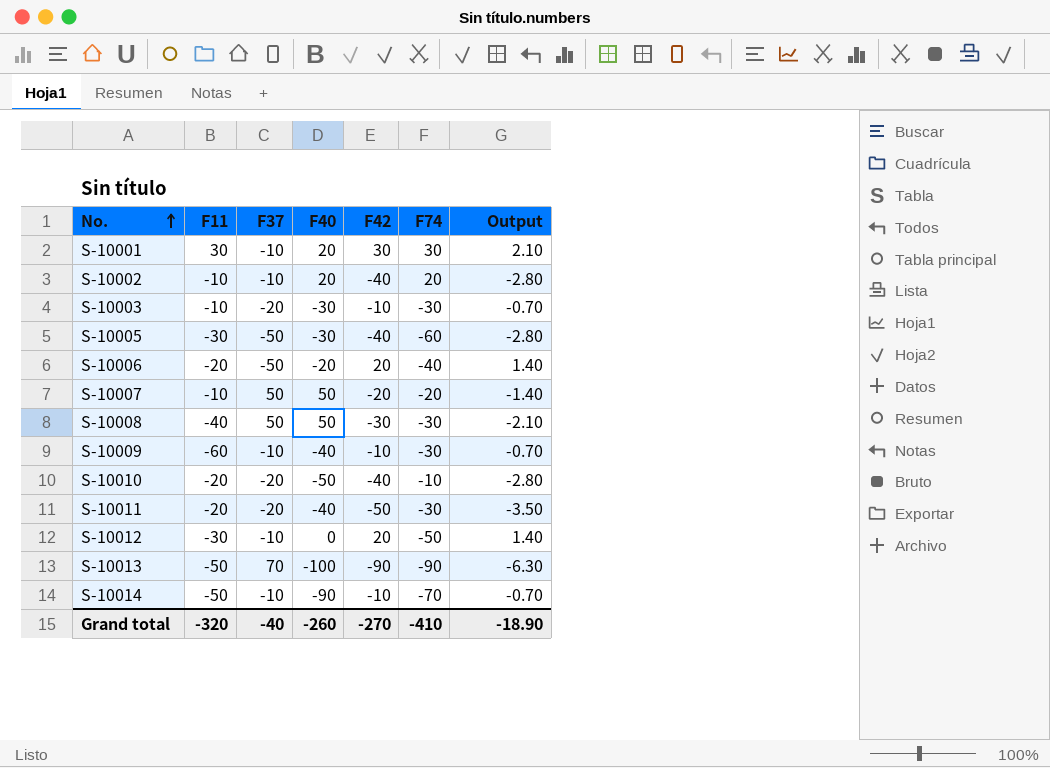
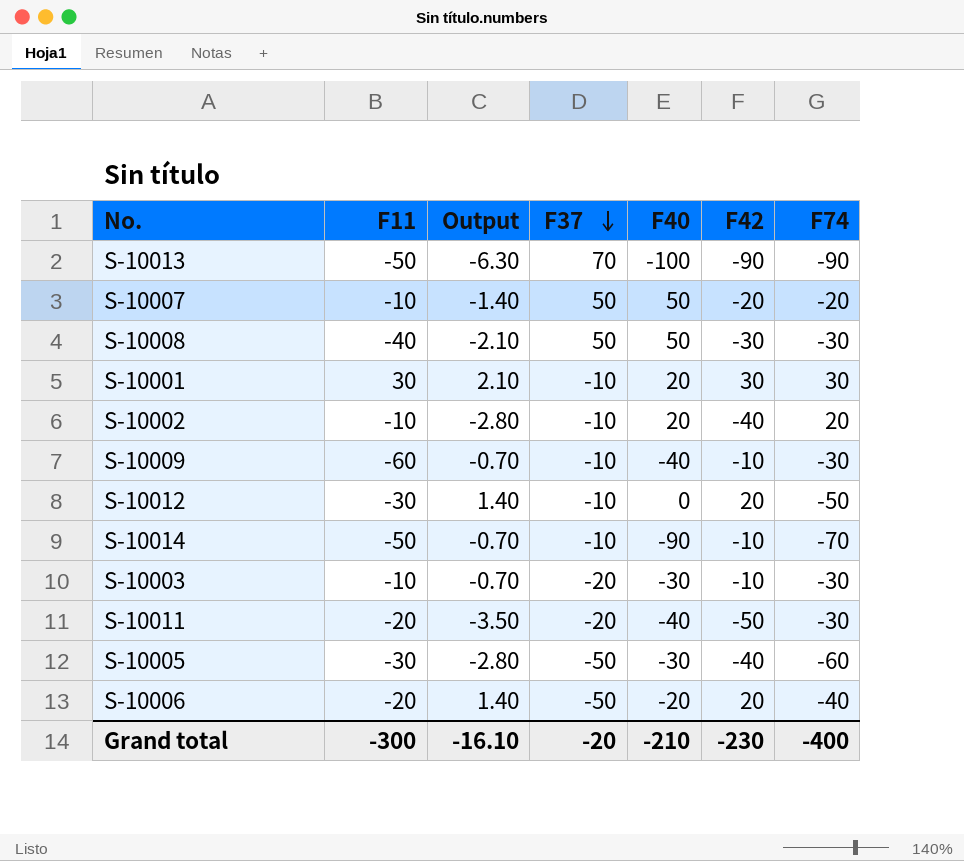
row order: No. ascending -> F37 descending
column Output | position: 7 -> 3
row S-10010: -20 | -20 | -50 | -40 | -10 | -2.80 -> none
Grand total | F11: -320 -> -300
Grand total | Output: -18.90 -> -16.10
Grand total | F37: -40 -> -20
Grand total | F40: -260 -> -210
Grand total | F42: -270 -> -230
Grand total | F74: -410 -> -400

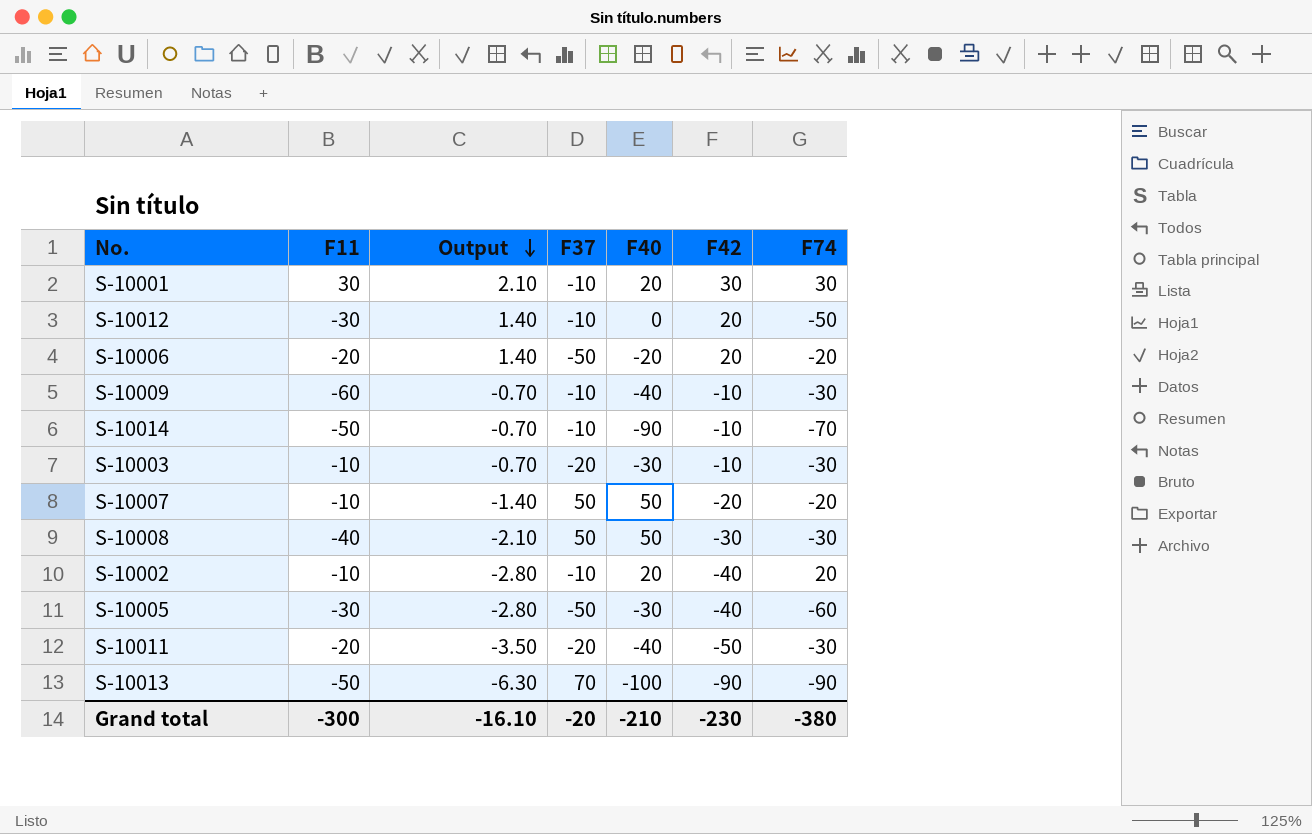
row order: F37 descending -> Output descending
S-10006 | F74: -40 -> -20
Grand total | F74: -400 -> -380

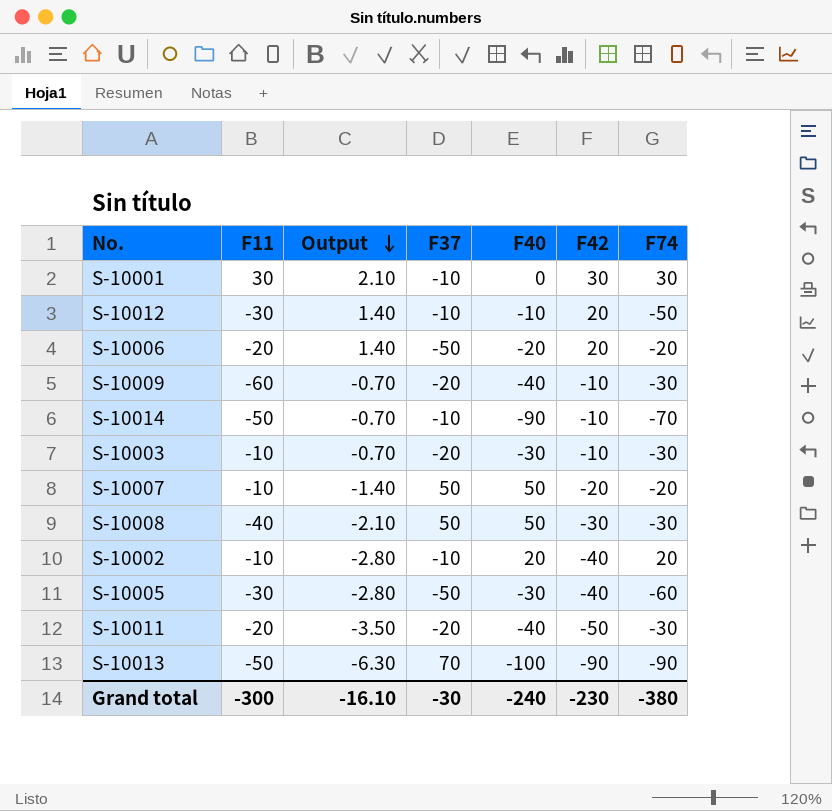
S-10001 | F40: 20 -> 0
S-10012 | F40: 0 -> -10
S-10009 | F37: -10 -> -20
Grand total | F37: -20 -> -30
Grand total | F40: -210 -> -240

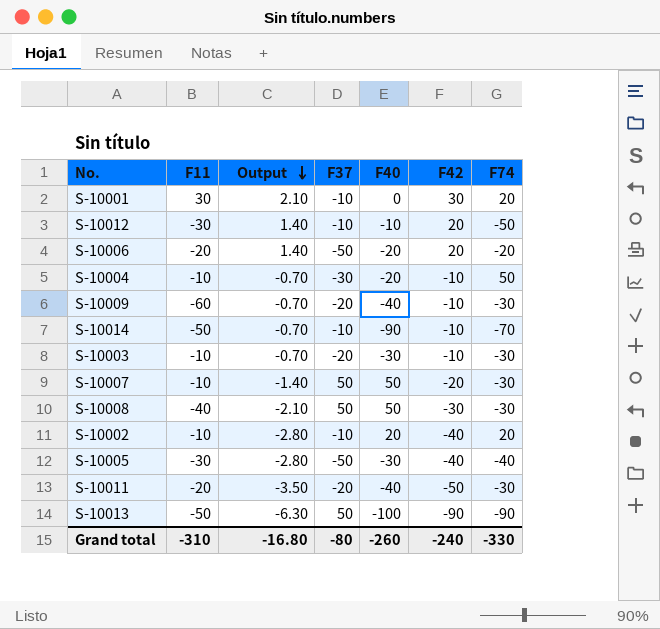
S-10001 | F74: 30 -> 20
row S-10004: none -> -10 | -0.70 | -30 | -20 | -10 | 50
S-10007 | F74: -20 -> -30
S-10005 | F74: -60 -> -40
S-10013 | F37: 70 -> 50
Grand total | F11: -300 -> -310
Grand total | Output: -16.10 -> -16.80
Grand total | F37: -30 -> -80
Grand total | F40: -240 -> -260
Grand total | F42: -230 -> -240
Grand total | F74: -380 -> -330

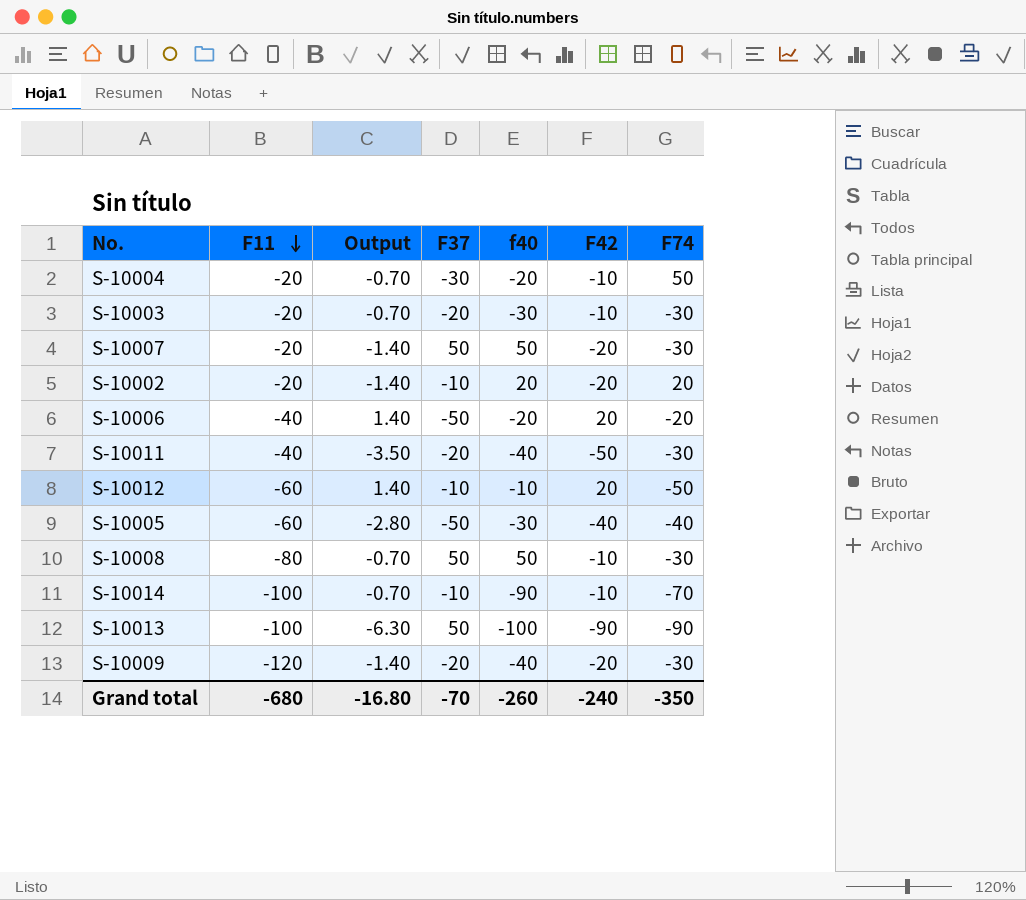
row order: Output descending -> F11 descending
column name: F40 -> f40
row S-10001: 30 | 2.10 | -10 | 0 | 30 | 20 -> none
S-10004 | F11: -10 -> -20
S-10003 | F11: -10 -> -20
S-10007 | F11: -10 -> -20
S-10002 | F11: -10 -> -20
S-10002 | Output: -2.80 -> -1.40
S-10002 | F42: -40 -> -20
S-10006 | F11: -20 -> -40
S-10011 | F11: -20 -> -40
S-10012 | F11: -30 -> -60
S-10005 | F11: -30 -> -60
S-10008 | F11: -40 -> -80
S-10008 | Output: -2.10 -> -0.70
S-10008 | F42: -30 -> -10
S-10014 | F11: -50 -> -100
S-10013 | F11: -50 -> -100
S-10009 | F11: -60 -> -120
S-10009 | Output: -0.70 -> -1.40
S-10009 | F42: -10 -> -20
Grand total | F11: -310 -> -680
Grand total | F37: -80 -> -70
Grand total | F74: -330 -> -350

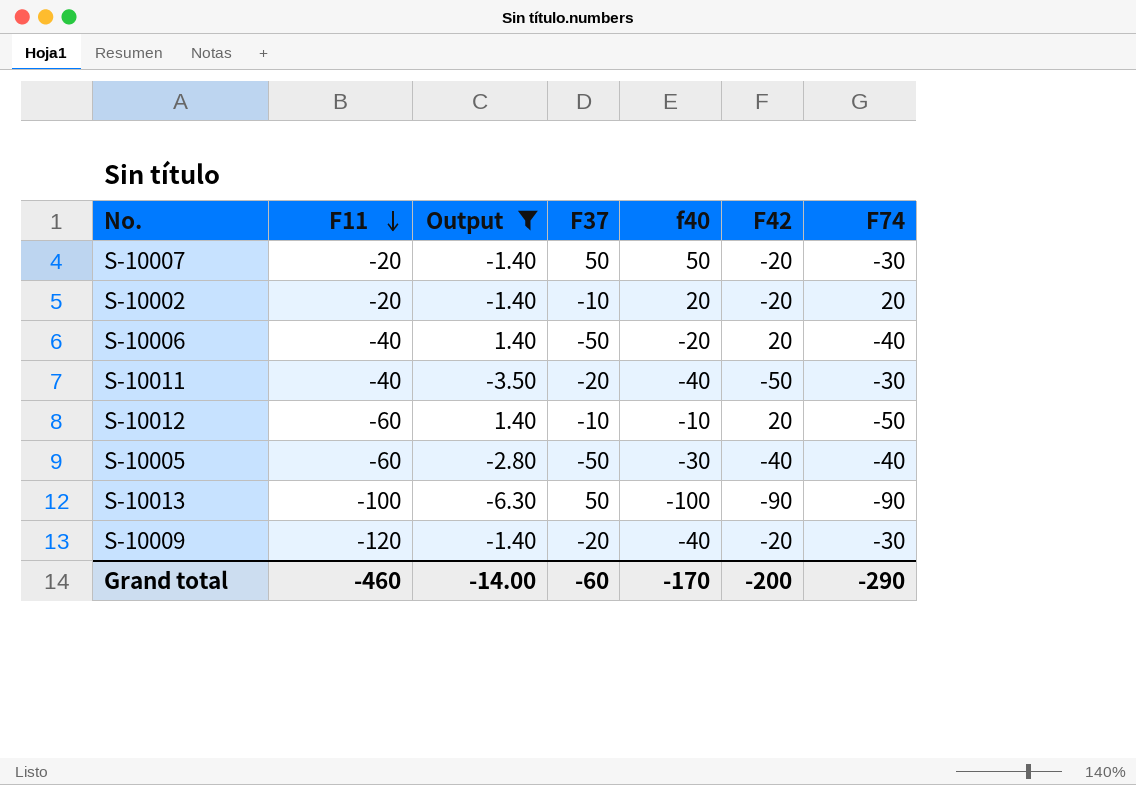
filter: none -> Output != -0.70
S-10006 | F74: -20 -> -40
Grand total | F11: -680 -> -460
Grand total | Output: -16.80 -> -14.00
Grand total | F37: -70 -> -60
Grand total | f40: -260 -> -170
Grand total | F42: -240 -> -200
Grand total | F74: -350 -> -290

